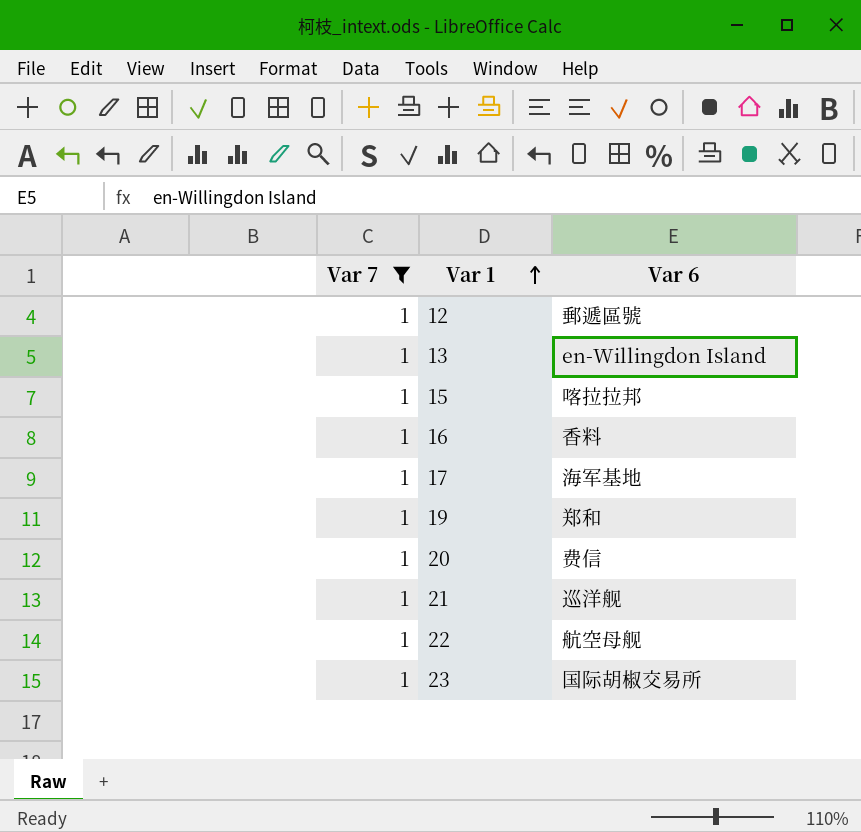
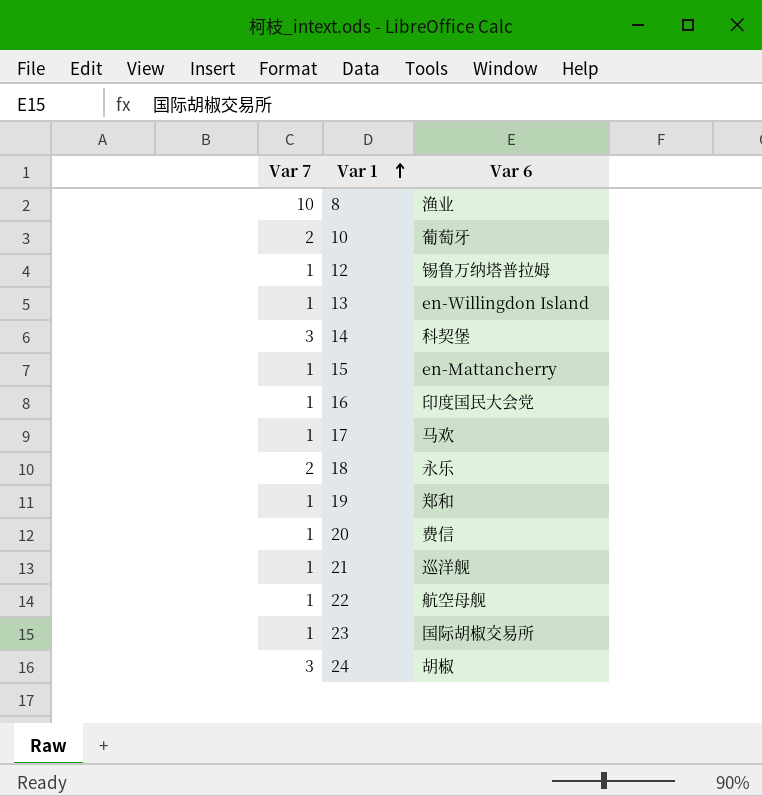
filter: Var 7 = 1 -> none
12 | Var 6: 郵遞區號 -> 锡鲁万纳塔普拉姆
15 | Var 6: 喀拉拉邦 -> en-Mattancherry
16 | Var 6: 香料 -> 印度国民大会党
17 | Var 6: 海军基地 -> 马欢

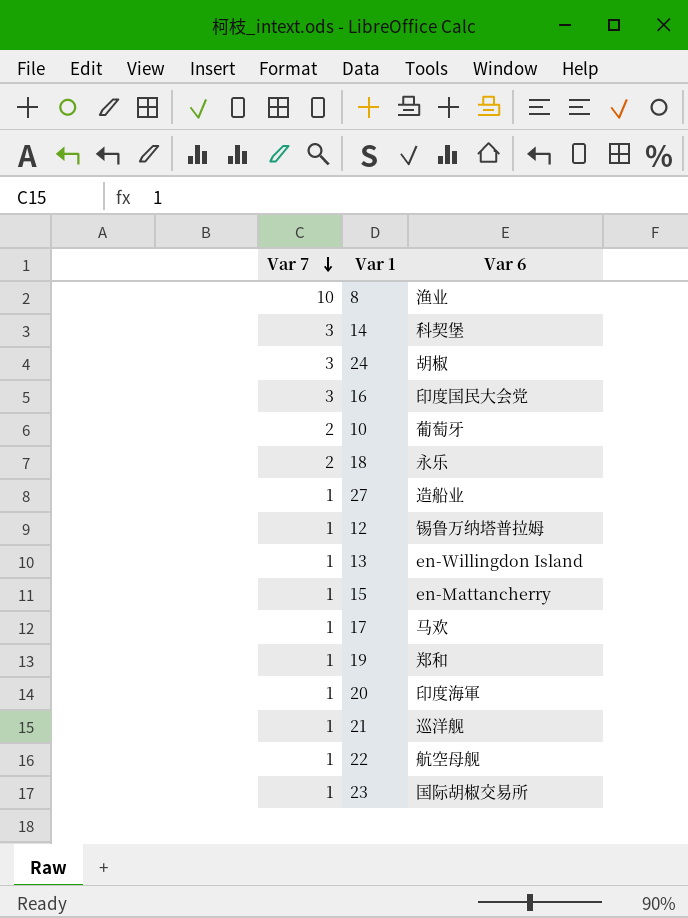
row order: Var 1 ascending -> Var 7 descending
16 | Var 7: 1 -> 3
row 27: none -> 1 | 造船业
20 | Var 6: 费信 -> 印度海軍

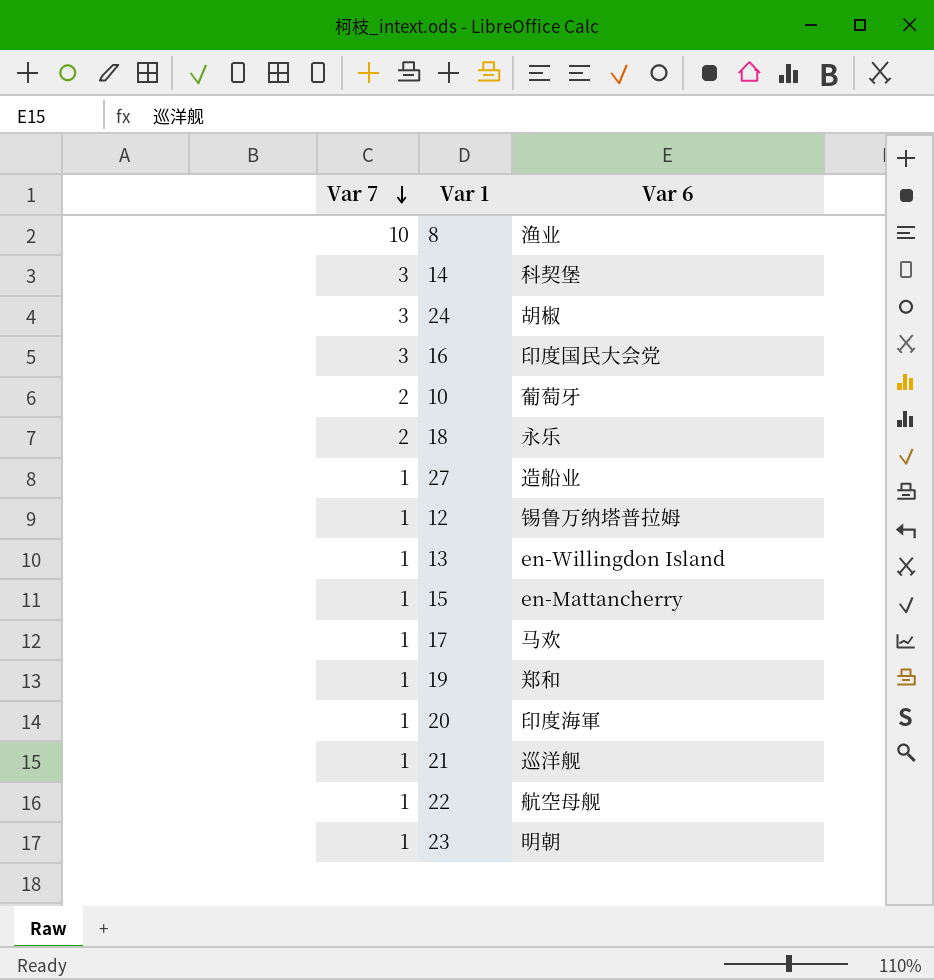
23 | Var 6: 国际胡椒交易所 -> 明朝

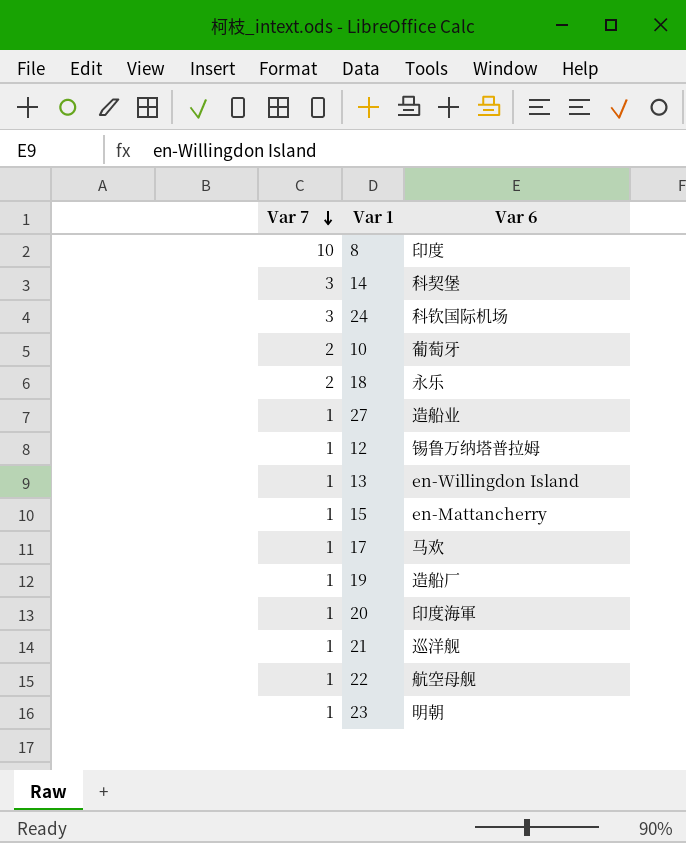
row 16: 3 | 印度国民大会党 -> none
8 | Var 6: 渔业 -> 印度
24 | Var 6: 胡椒 -> 科钦国际机场
19 | Var 6: 郑和 -> 造船厂

